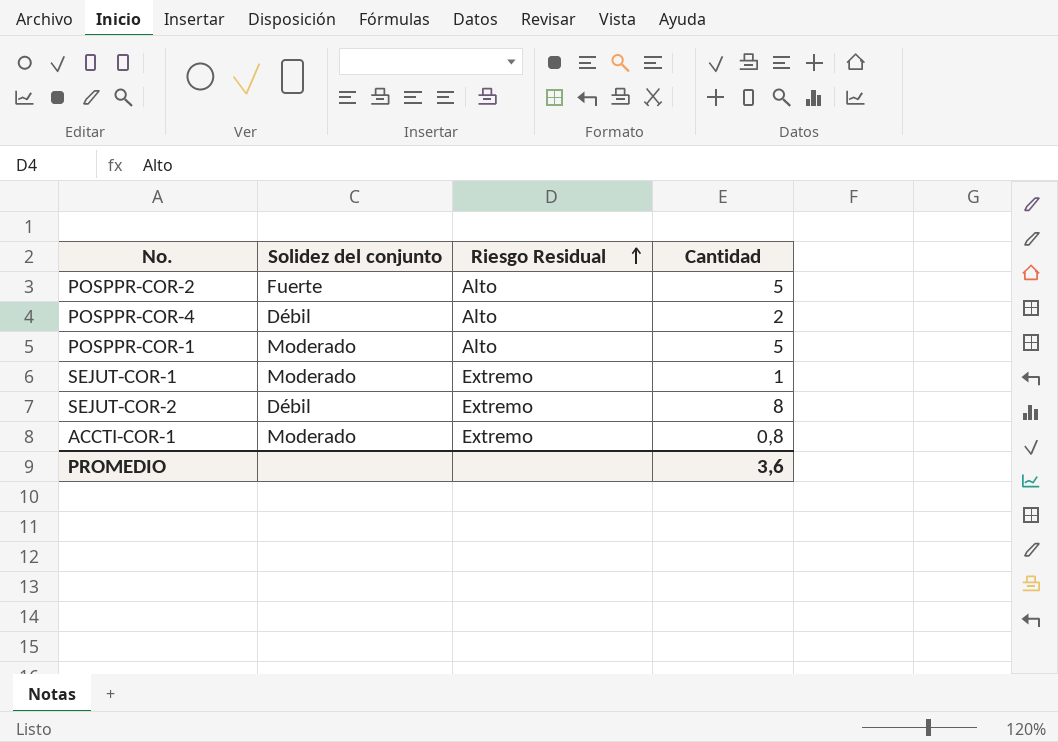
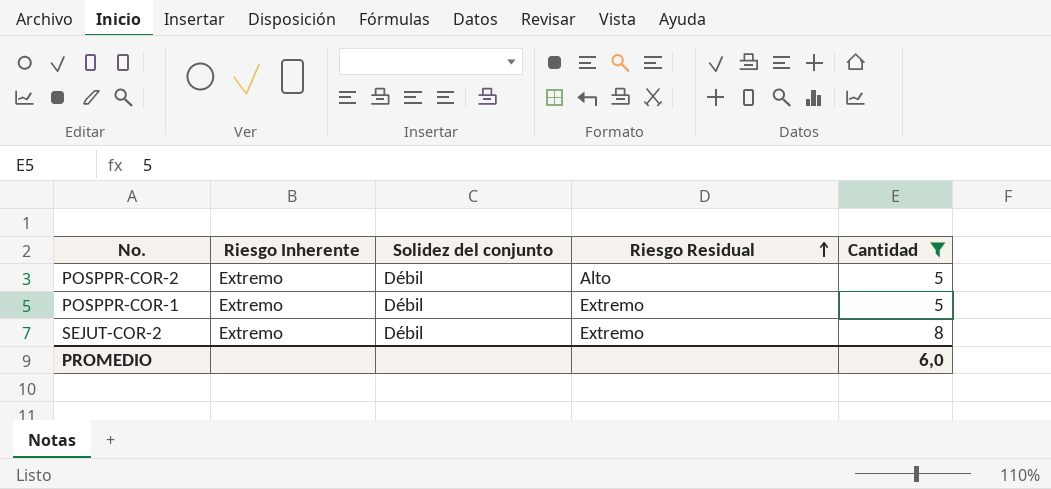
filter: none -> Cantidad >= 5
column Riesgo Inherente | position: none -> 2
POSPPR-COR-2 | Solidez del conjunto: Fuerte -> Débil
POSPPR-COR-1 | Solidez del conjunto: Moderado -> Débil
POSPPR-COR-1 | Riesgo Residual: Alto -> Extremo
PROMEDIO | Cantidad: 3,6 -> 6,0

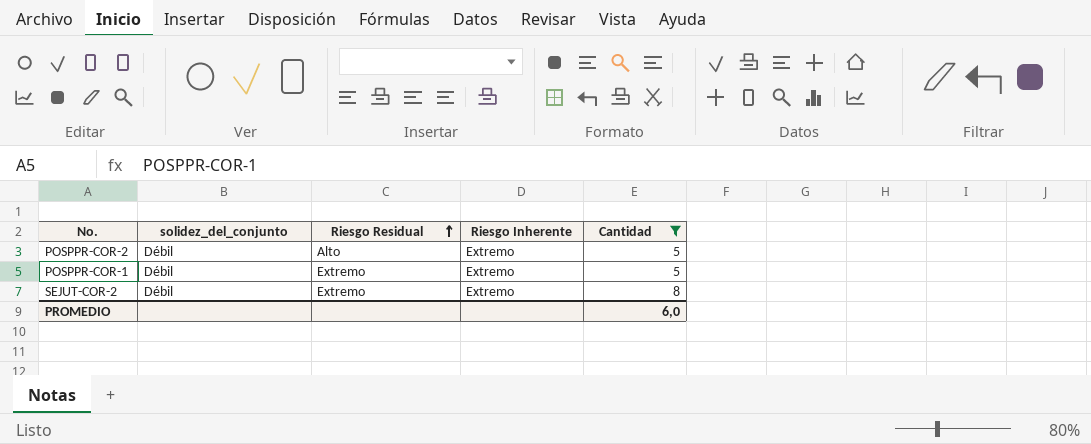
column name: Solidez del conjunto -> solidez_del_conjunto
column Riesgo Inherente | position: 2 -> 4

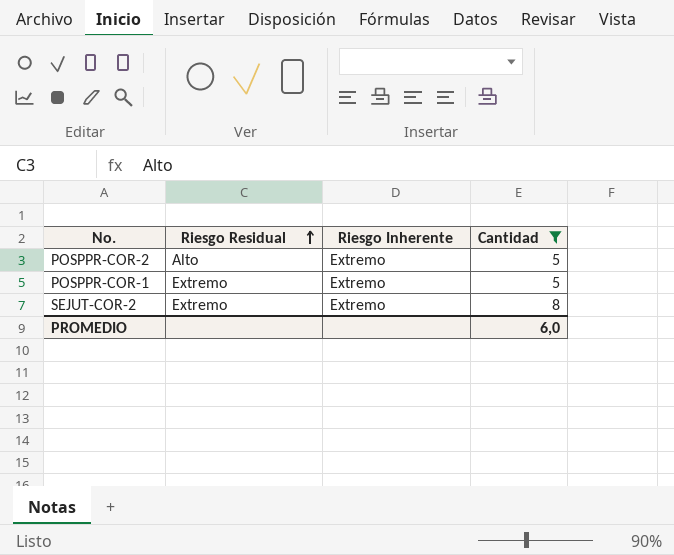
column solidez_del_conjunto | position: 2 -> none

